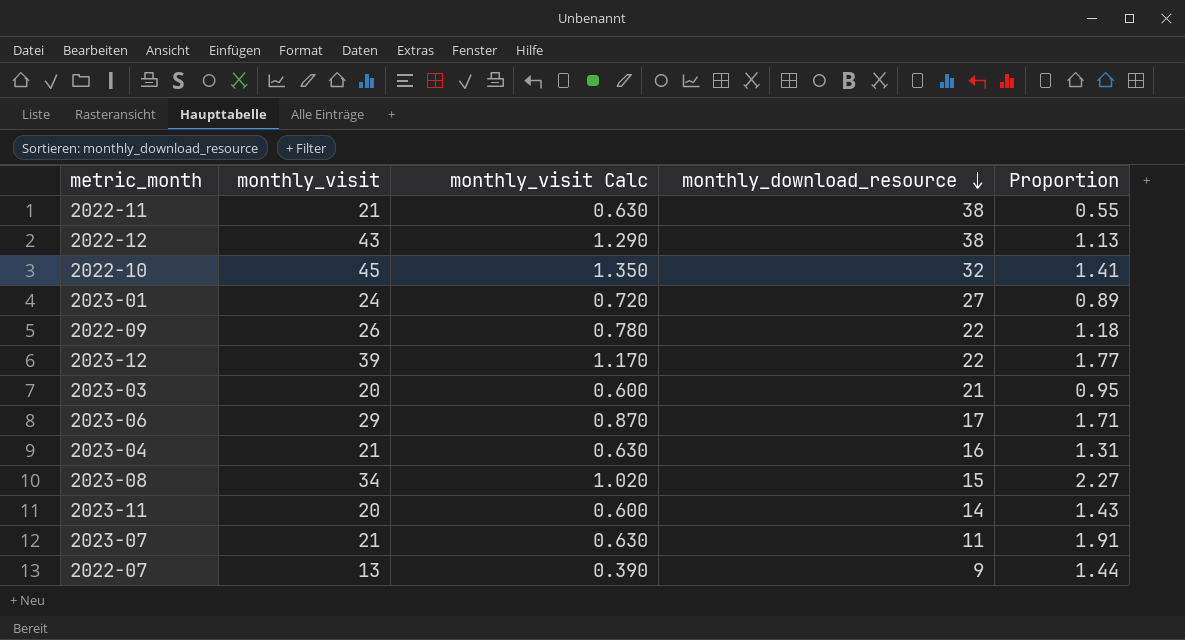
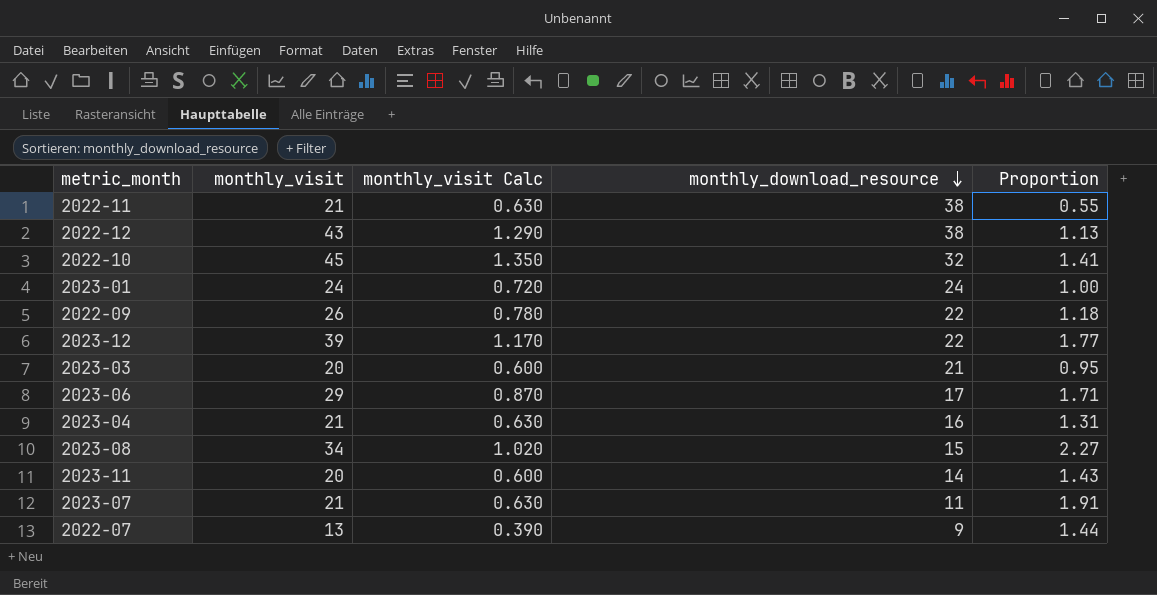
2023-01 | monthly_download_resource: 27 -> 24
2023-01 | Proportion: 0.89 -> 1.00

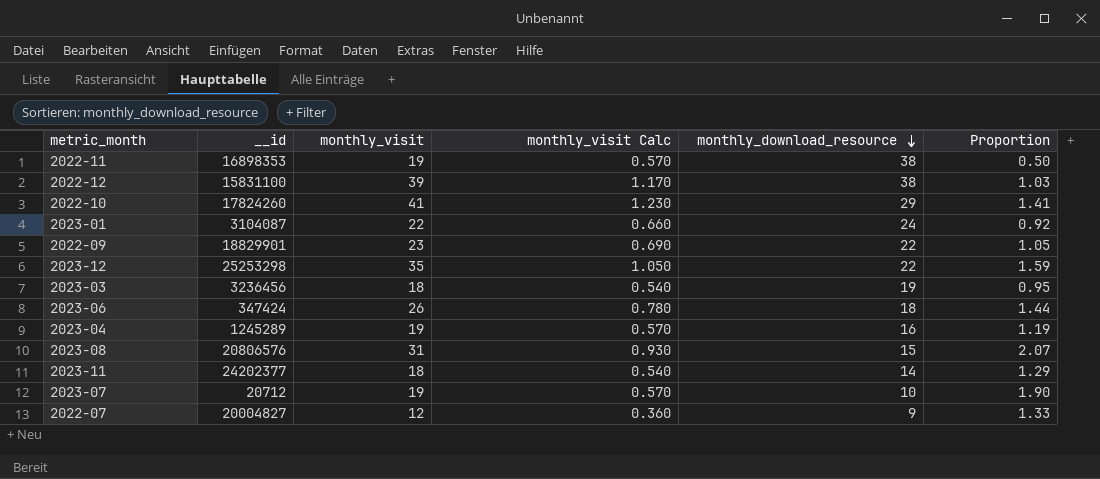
column __id | position: none -> 2
2022-11 | monthly_visit: 21 -> 19
2022-11 | monthly_visit Calc: 0.630 -> 0.570
2022-11 | Proportion: 0.55 -> 0.50
2022-12 | monthly_visit: 43 -> 39
2022-12 | monthly_visit Calc: 1.290 -> 1.170
2022-12 | Proportion: 1.13 -> 1.03
2022-10 | monthly_visit: 45 -> 41
2022-10 | monthly_visit Calc: 1.350 -> 1.230
2022-10 | monthly_download_resource: 32 -> 29
2023-01 | monthly_visit: 24 -> 22
2023-01 | monthly_visit Calc: 0.720 -> 0.660
2023-01 | Proportion: 1.00 -> 0.92
2022-09 | monthly_visit: 26 -> 23
2022-09 | monthly_visit Calc: 0.780 -> 0.690
2022-09 | Proportion: 1.18 -> 1.05
2023-12 | monthly_visit: 39 -> 35
2023-12 | monthly_visit Calc: 1.170 -> 1.050
2023-12 | Proportion: 1.77 -> 1.59
2023-03 | monthly_visit: 20 -> 18
2023-03 | monthly_visit Calc: 0.600 -> 0.540
2023-03 | monthly_download_resource: 21 -> 19
2023-06 | monthly_visit: 29 -> 26
2023-06 | monthly_visit Calc: 0.870 -> 0.780
2023-06 | monthly_download_resource: 17 -> 18
2023-06 | Proportion: 1.71 -> 1.44
2023-04 | monthly_visit: 21 -> 19
2023-04 | monthly_visit Calc: 0.630 -> 0.570
2023-04 | Proportion: 1.31 -> 1.19
2023-08 | monthly_visit: 34 -> 31
2023-08 | monthly_visit Calc: 1.020 -> 0.930
2023-08 | Proportion: 2.27 -> 2.07
2023-11 | monthly_visit: 20 -> 18
2023-11 | monthly_visit Calc: 0.600 -> 0.540
2023-11 | Proportion: 1.43 -> 1.29
2023-07 | monthly_visit: 21 -> 19
2023-07 | monthly_visit Calc: 0.630 -> 0.570
2023-07 | monthly_download_resource: 11 -> 10
2023-07 | Proportion: 1.91 -> 1.90
2022-07 | monthly_visit: 13 -> 12
2022-07 | monthly_visit Calc: 0.390 -> 0.360
2022-07 | Proportion: 1.44 -> 1.33

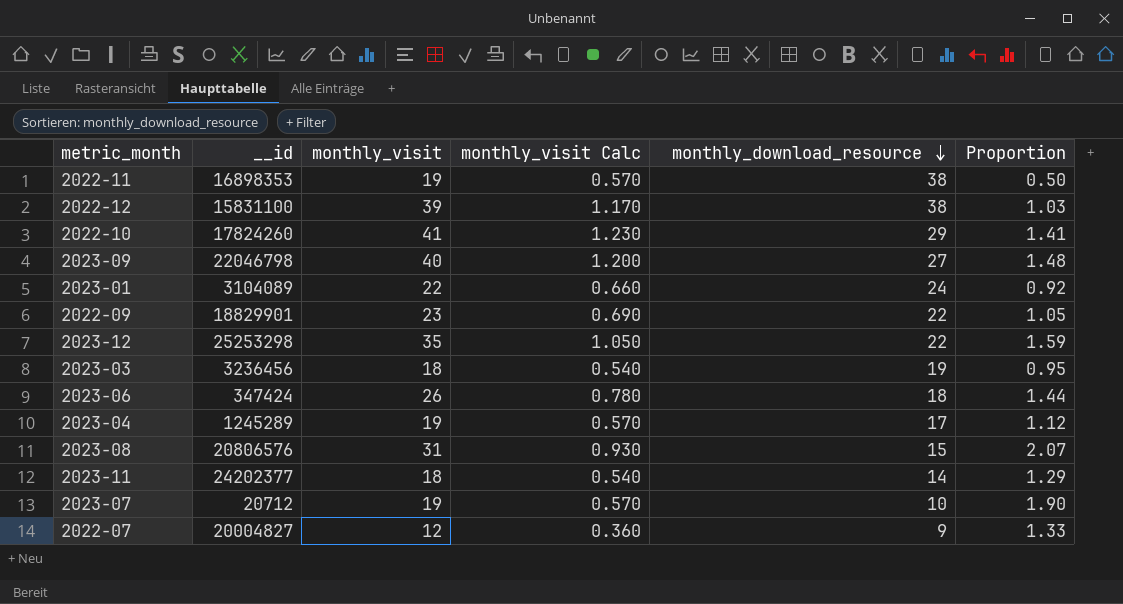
row 2023-09: none -> 22046798 | 40 | 1.200 | 27 | 1.48
2023-01 | __id: 3104087 -> 3104089
2023-04 | monthly_download_resource: 16 -> 17
2023-04 | Proportion: 1.19 -> 1.12

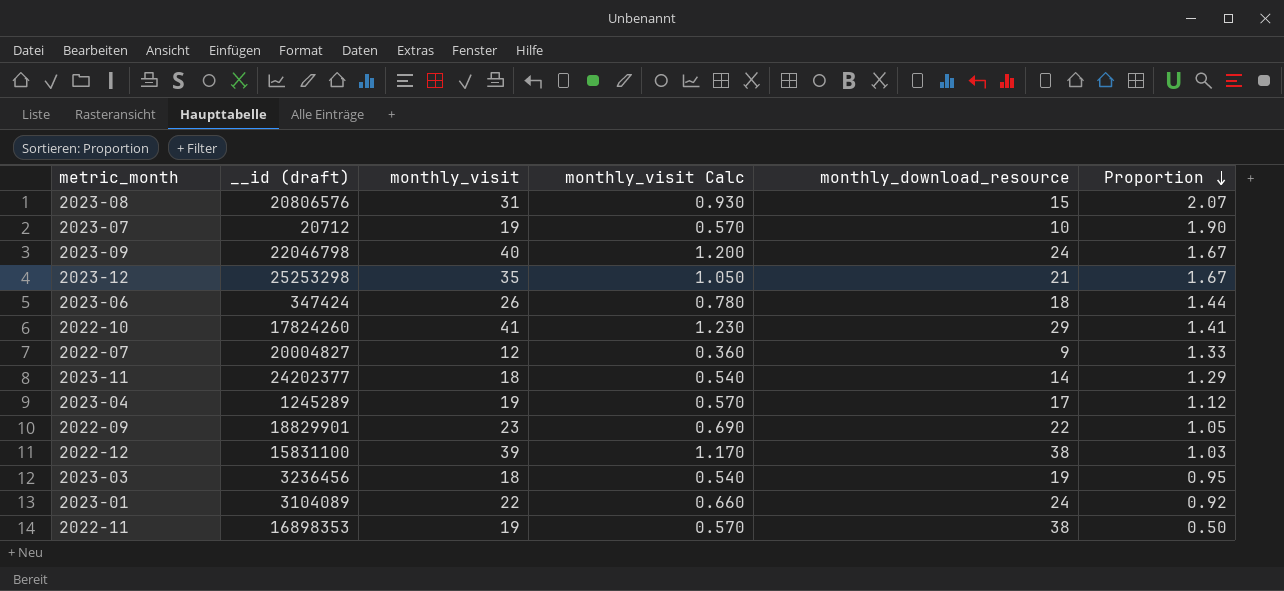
row order: monthly_download_resource descending -> Proportion descending
column name: __id -> __id (draft)
2023-09 | monthly_download_resource: 27 -> 24
2023-09 | Proportion: 1.48 -> 1.67
2023-12 | monthly_download_resource: 22 -> 21
2023-12 | Proportion: 1.59 -> 1.67

